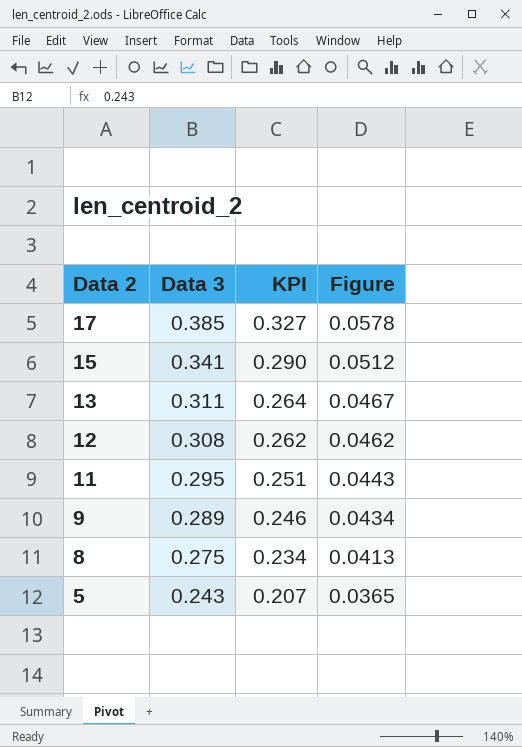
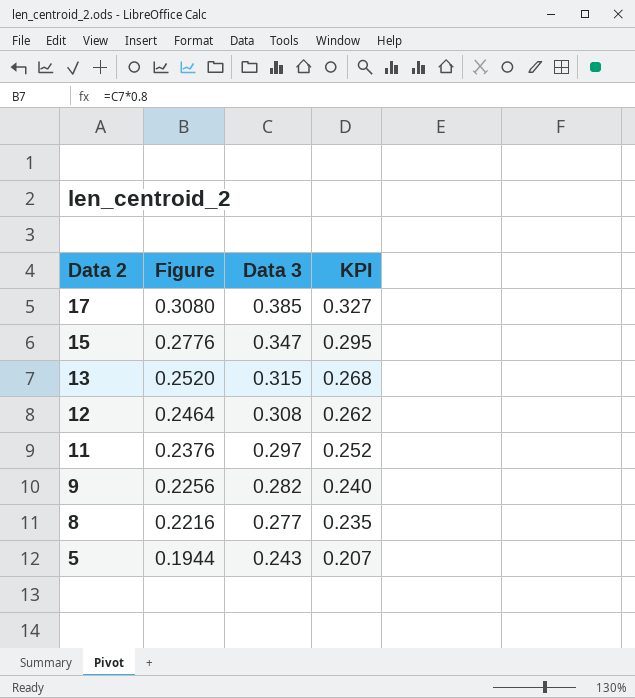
column Figure | formula: [Data 3] * 0.15 -> [Data 3] * 0.8
column Figure | position: 4 -> 2
15 | Data 3: 0.341 -> 0.347
15 | KPI: 0.290 -> 0.295
13 | Data 3: 0.311 -> 0.315
13 | KPI: 0.264 -> 0.268
11 | Data 3: 0.295 -> 0.297
11 | KPI: 0.251 -> 0.252
9 | Data 3: 0.289 -> 0.282
9 | KPI: 0.246 -> 0.240
8 | Data 3: 0.275 -> 0.277
8 | KPI: 0.234 -> 0.235

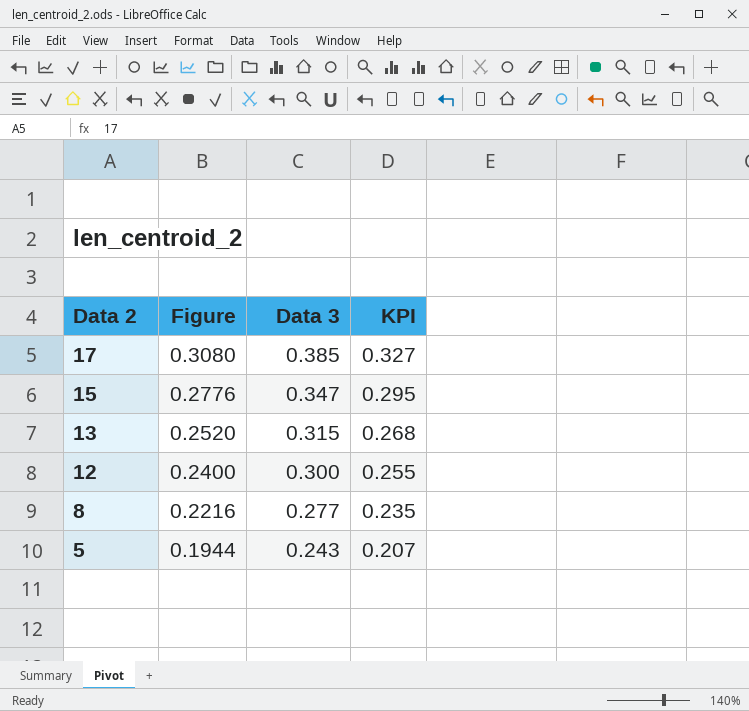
row 11: 0.2376 | 0.297 | 0.252 -> none
row 9: 0.2256 | 0.282 | 0.240 -> none
12 | Figure: 0.2464 -> 0.2400
12 | Data 3: 0.308 -> 0.300
12 | KPI: 0.262 -> 0.255

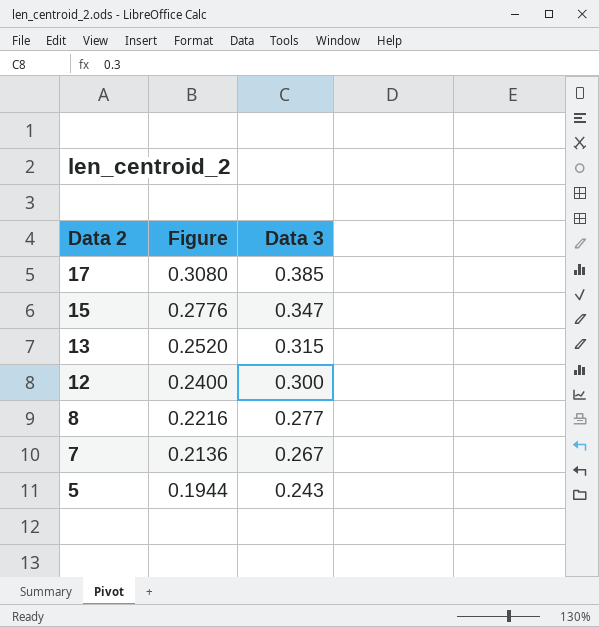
column KPI | formula: [Data 3] * 0.85 -> none
row 7: none -> 0.2136 | 0.267

